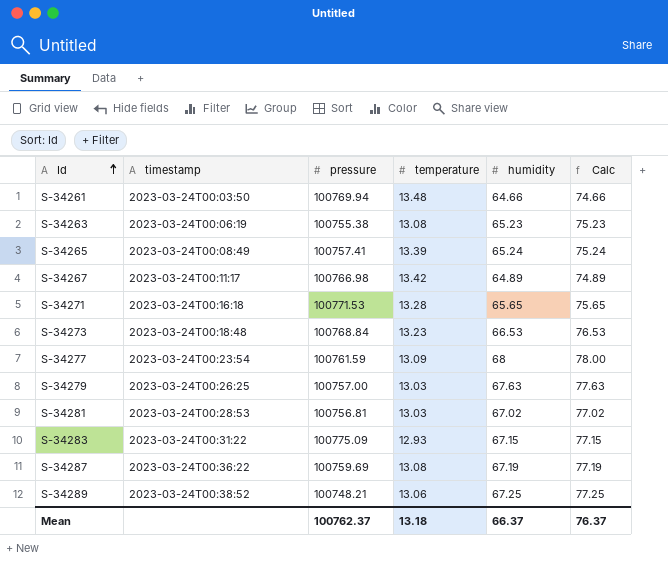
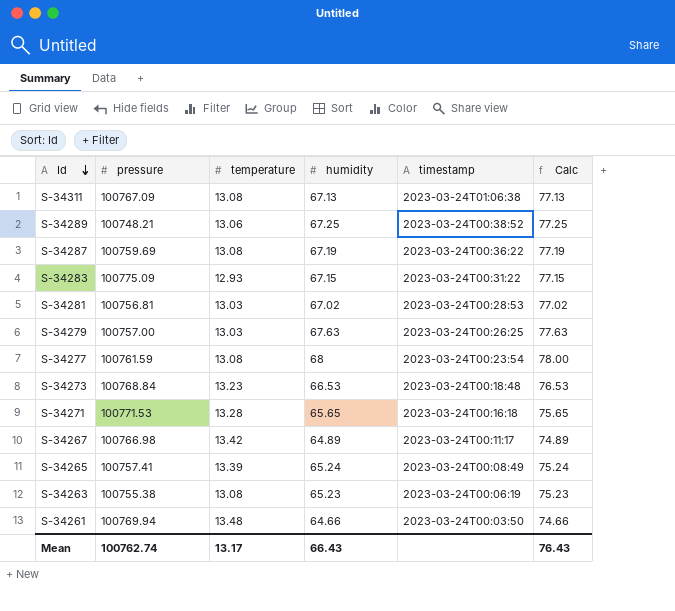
row order: Id ascending -> Id descending
column timestamp | position: 2 -> 5
row S-34311: none -> 100767.09 | 13.08 | 67.13 | 2023-03-24T01:06:38 | 77.13
S-34277 | temperature: 13.09 -> 13.08
Mean | pressure: 100762.37 -> 100762.74
Mean | temperature: 13.18 -> 13.17
Mean | humidity: 66.37 -> 66.43
Mean | Calc: 76.37 -> 76.43

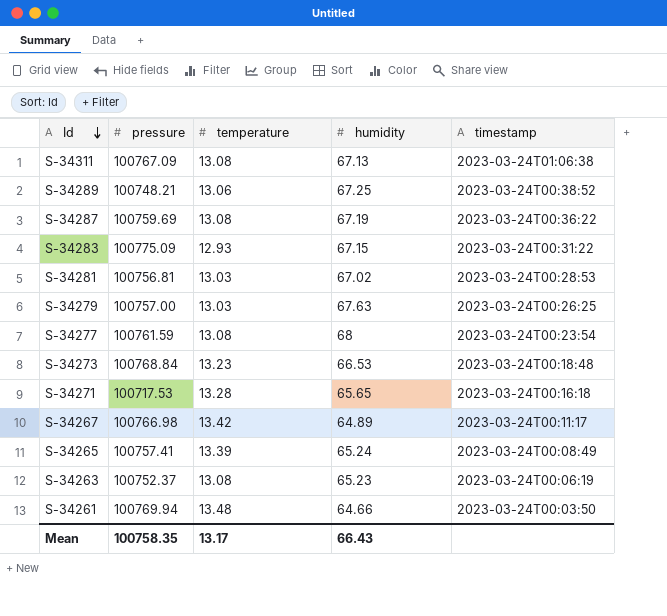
column Calc | formula: [humidity] + 10 -> none
S-34271 | pressure: 100771.53 -> 100717.53
S-34263 | pressure: 100755.38 -> 100752.37
Mean | pressure: 100762.74 -> 100758.35

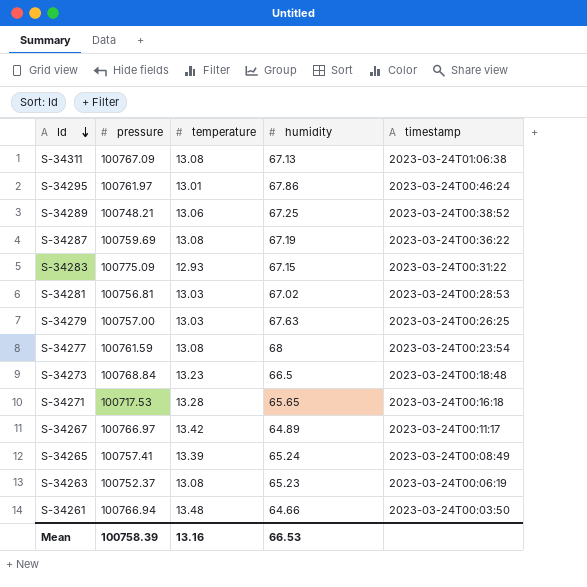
row S-34295: none -> 100761.97 | 13.01 | 67.86 | 2023-03-24T00:46:24
S-34273 | humidity: 66.53 -> 66.5
S-34267 | pressure: 100766.98 -> 100766.97
S-34261 | pressure: 100769.94 -> 100766.94
Mean | pressure: 100758.35 -> 100758.39
Mean | temperature: 13.17 -> 13.16
Mean | humidity: 66.43 -> 66.53

